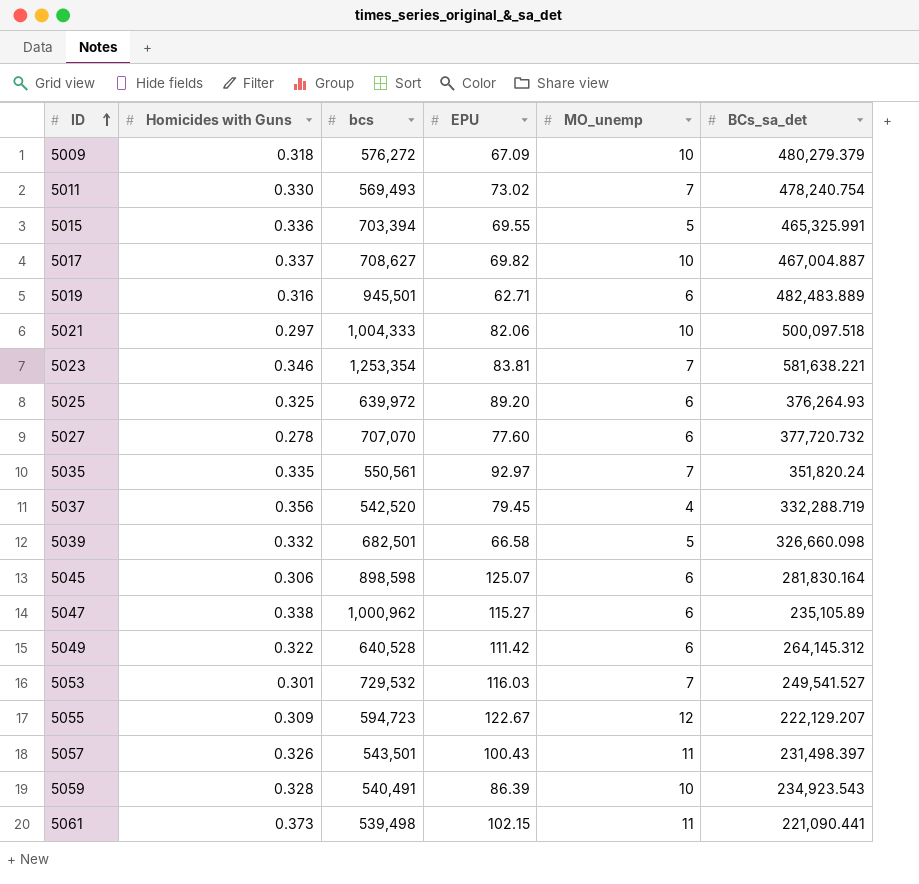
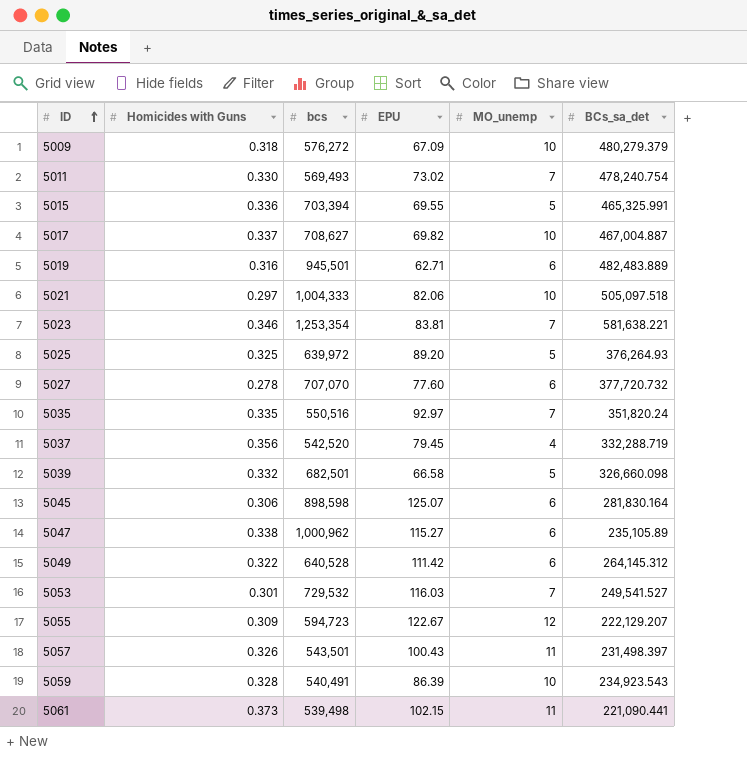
5021 | BCs_sa_det: 500,097.518 -> 505,097.518
5025 | MO_unemp: 6 -> 5
5035 | bcs: 550,561 -> 550,516

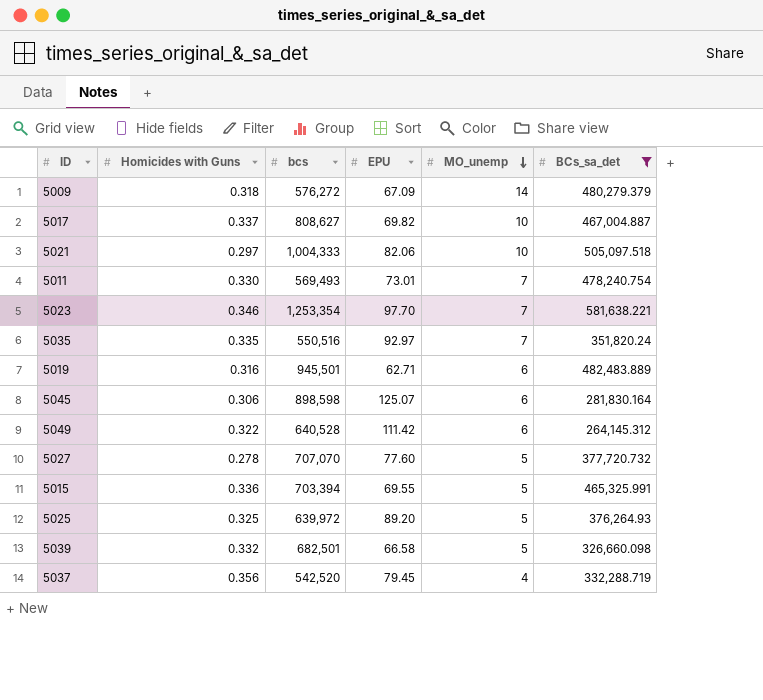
filter: none -> BCs_sa_det >= 264,145.312
row order: ID ascending -> MO_unemp descending
5009 | MO_unemp: 10 -> 14
5017 | bcs: 708,627 -> 808,627
5011 | EPU: 73.02 -> 73.01
5023 | EPU: 83.81 -> 97.70
5027 | MO_unemp: 6 -> 5

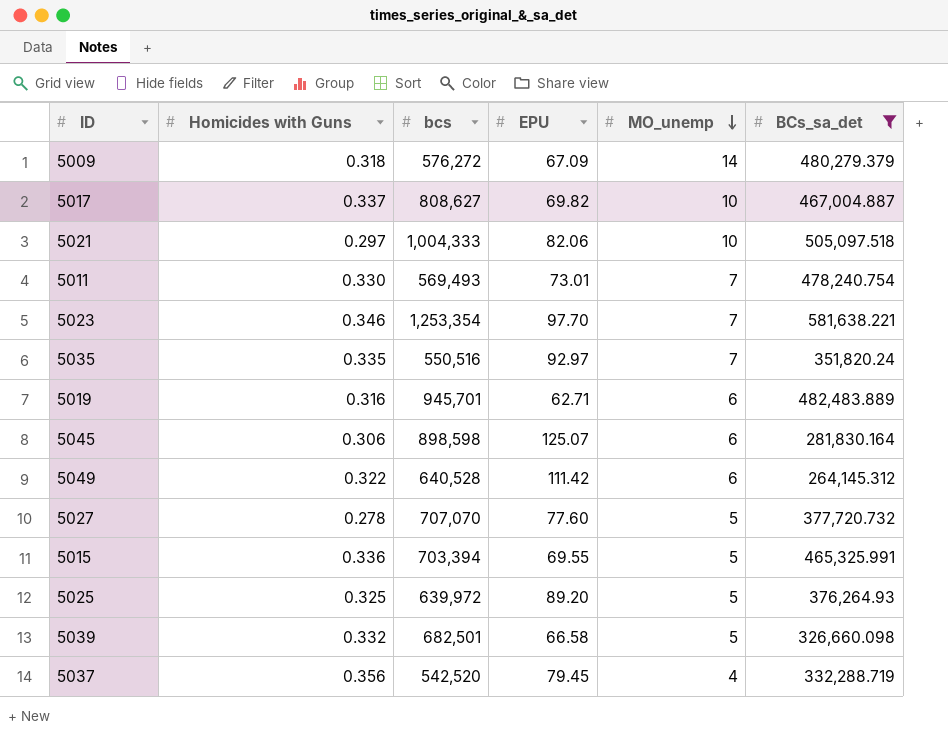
5019 | bcs: 945,501 -> 945,701

